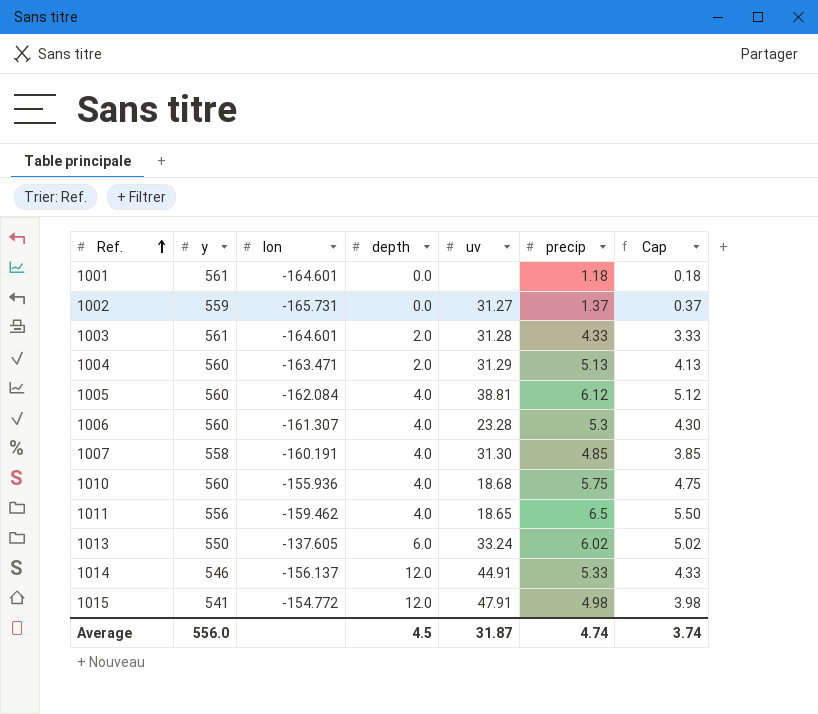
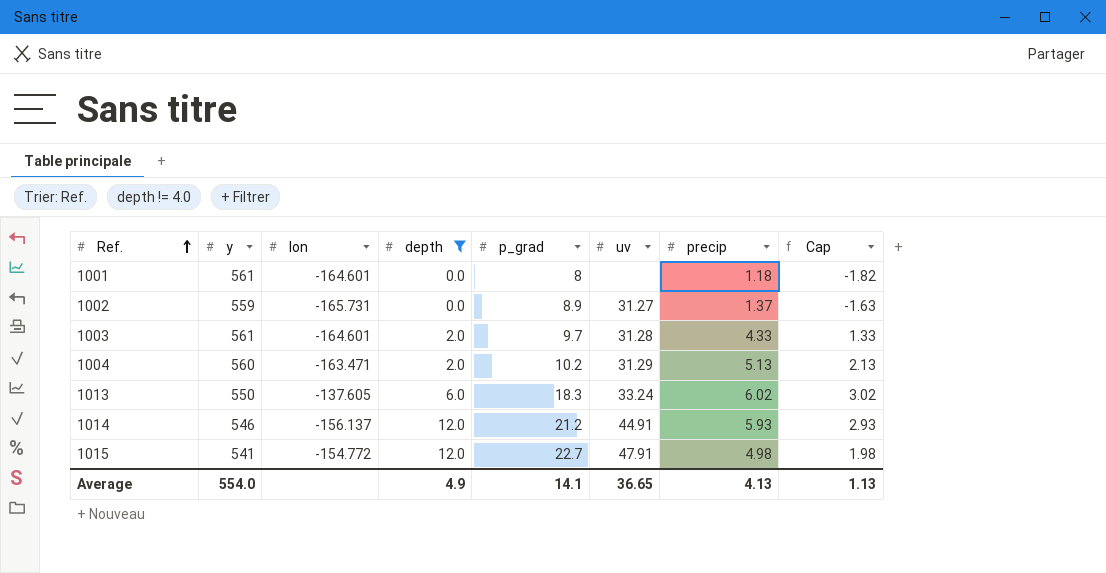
filter: none -> depth != 4.0
column p_grad | position: none -> 5
column Cap | formula: [precip] - 1 -> [precip] - 3
1014 | precip: 5.33 -> 5.93
Average | y: 556.0 -> 554.0
Average | depth: 4.5 -> 4.9
Average | uv: 31.87 -> 36.65
Average | precip: 4.74 -> 4.13
Average | Cap: 3.74 -> 1.13

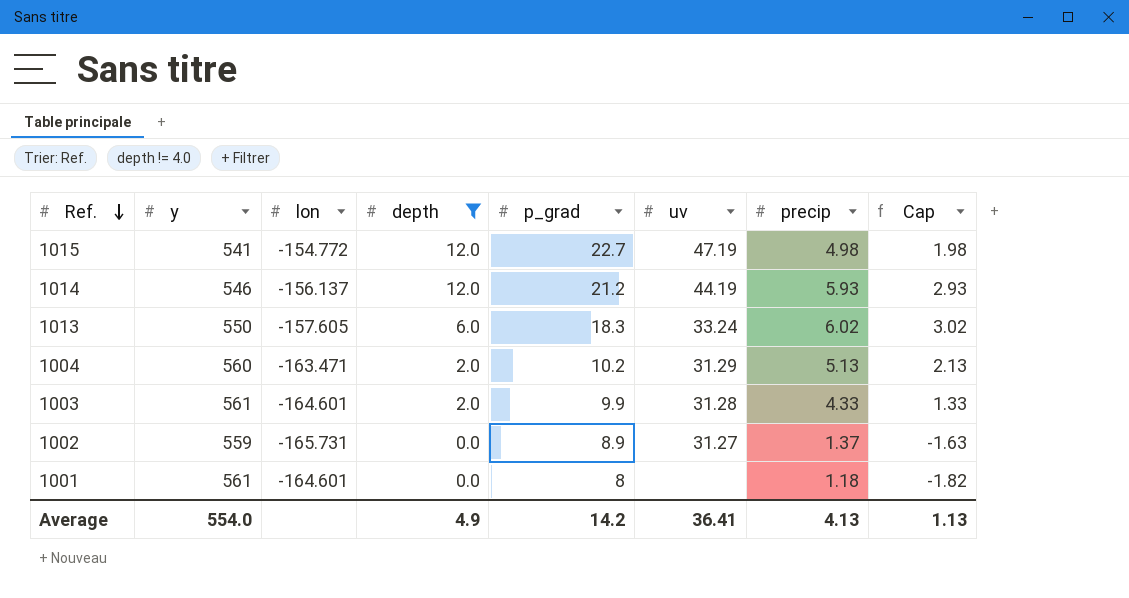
row order: Ref. ascending -> Ref. descending
1015 | uv: 47.91 -> 47.19
1014 | uv: 44.91 -> 44.19
1013 | lon: -137.605 -> -157.605
1003 | p_grad: 9.7 -> 9.9
Average | p_grad: 14.1 -> 14.2
Average | uv: 36.65 -> 36.41

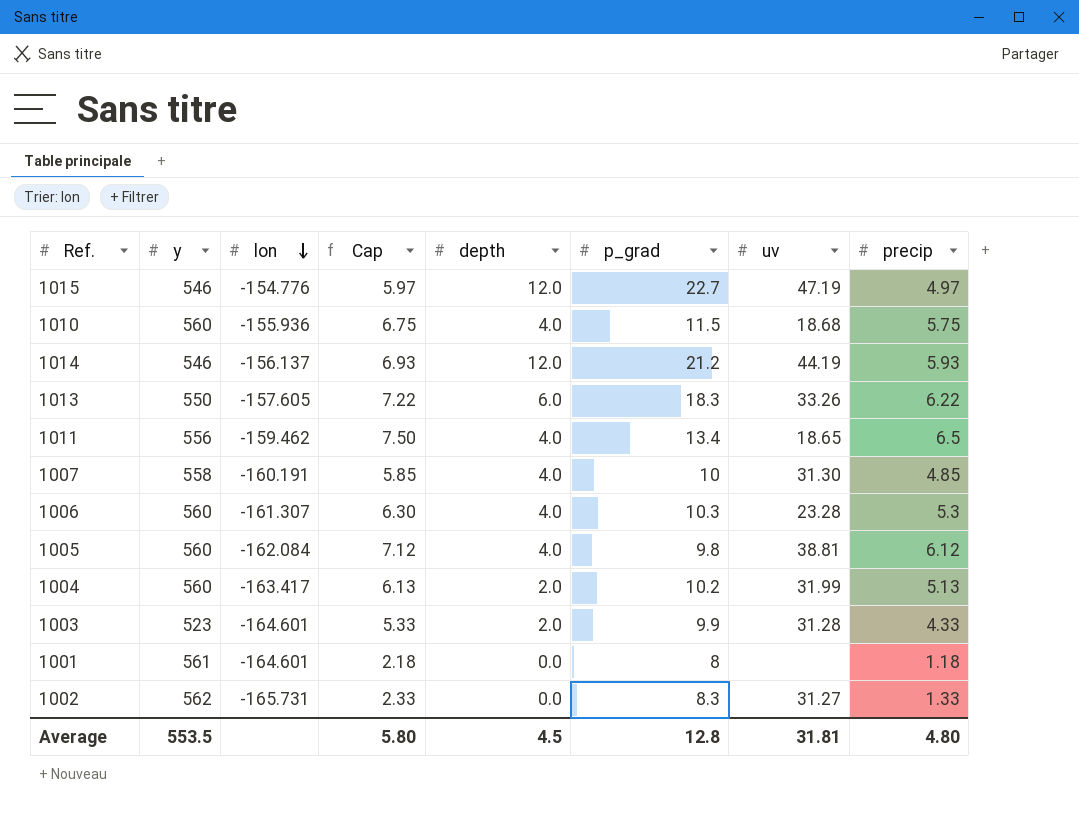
filter: depth != 4.0 -> none
row order: Ref. descending -> lon descending
column Cap | formula: [precip] - 3 -> [precip] + 1
column Cap | position: 8 -> 4
1015 | y: 541 -> 546
1015 | lon: -154.772 -> -154.776
1015 | precip: 4.98 -> 4.97
1013 | uv: 33.24 -> 33.26
1013 | precip: 6.02 -> 6.22
1004 | lon: -163.471 -> -163.417
1004 | uv: 31.29 -> 31.99
1003 | y: 561 -> 523
1002 | y: 559 -> 562
1002 | p_grad: 8.9 -> 8.3
1002 | precip: 1.37 -> 1.33
Average | y: 554.0 -> 553.5
Average | Cap: 1.13 -> 5.80
Average | depth: 4.9 -> 4.5
Average | p_grad: 14.2 -> 12.8
Average | uv: 36.41 -> 31.81
Average | precip: 4.13 -> 4.80

